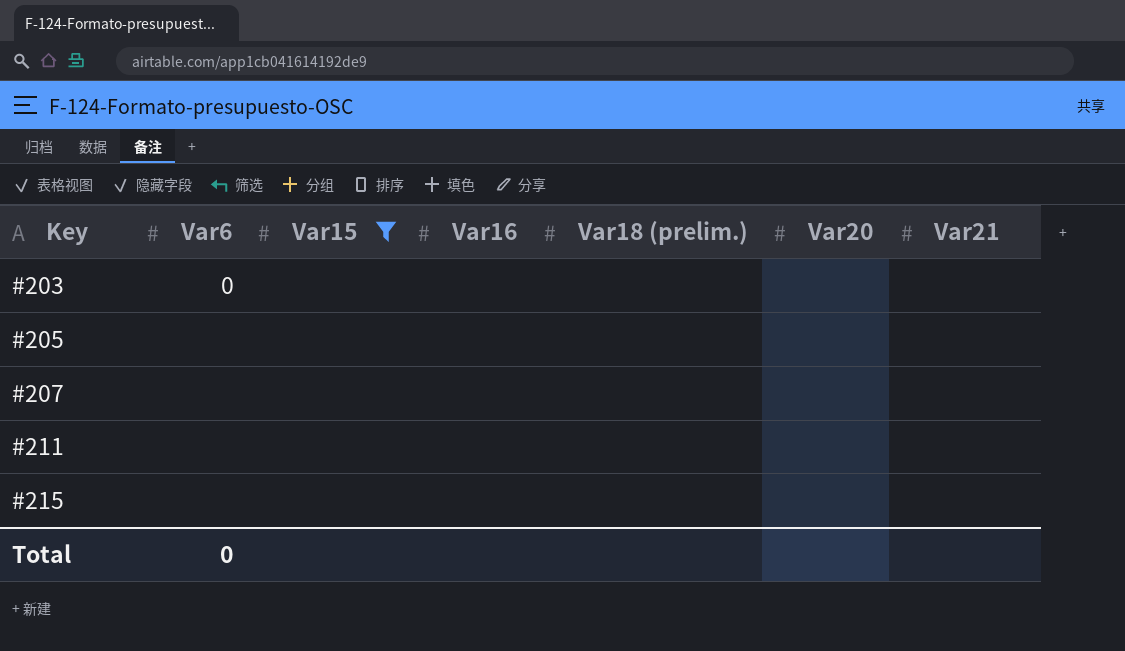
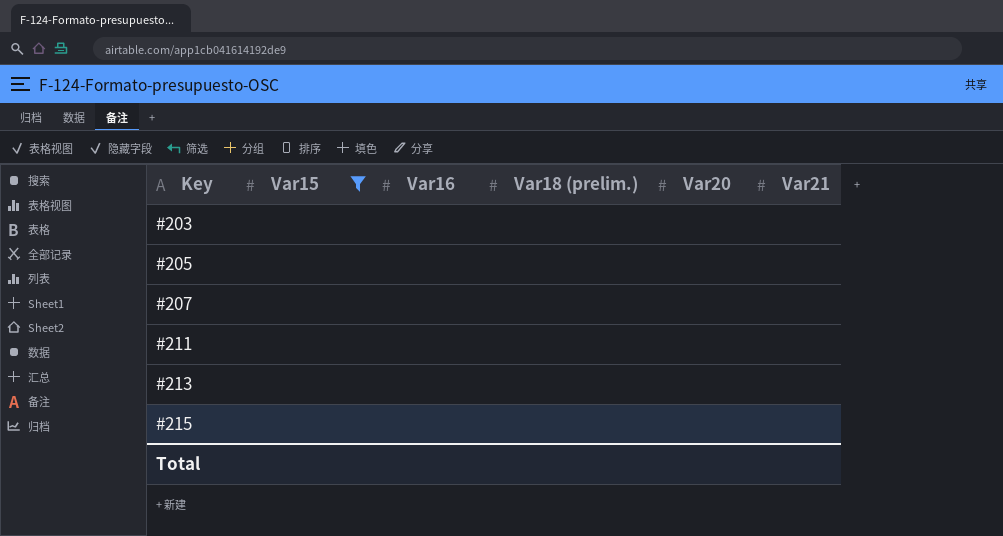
column Var6 | position: 2 -> none
row #213: none -> none | none | none | none | none

